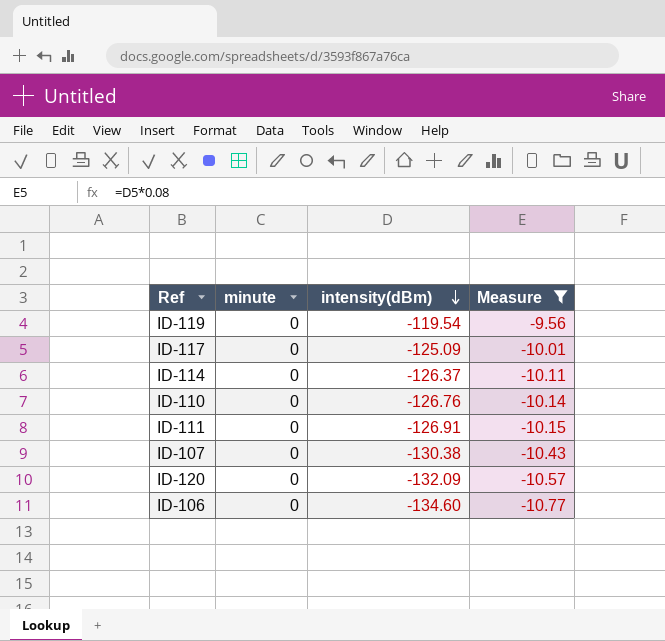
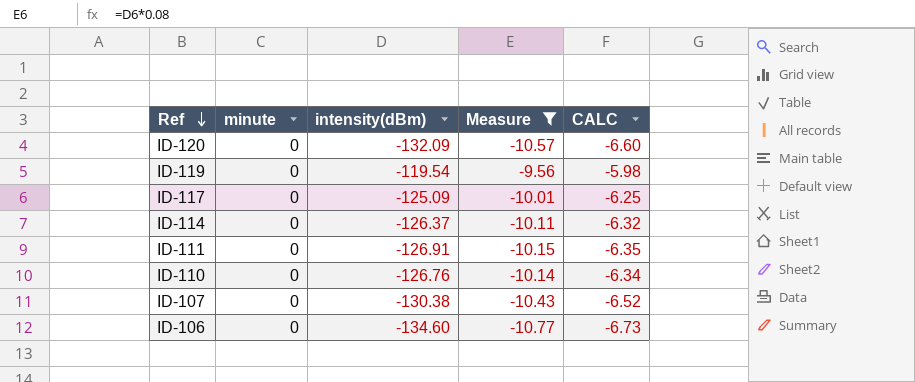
row order: intensity(dBm) descending -> Ref descending
column CALC | formula: none -> [intensity(dBm)] * 0.05

